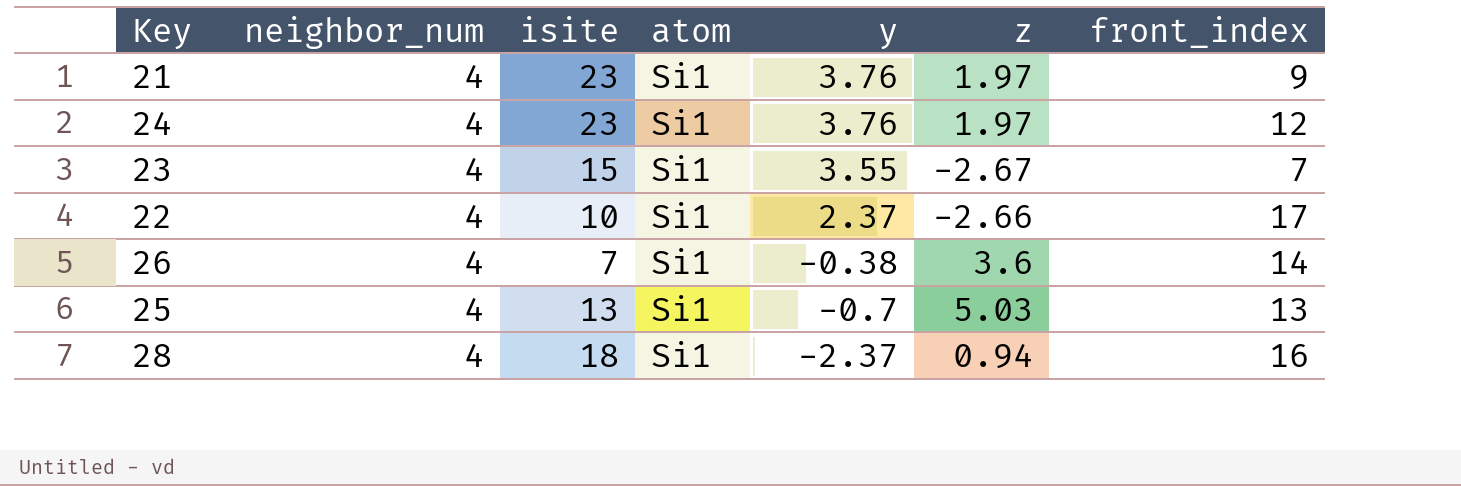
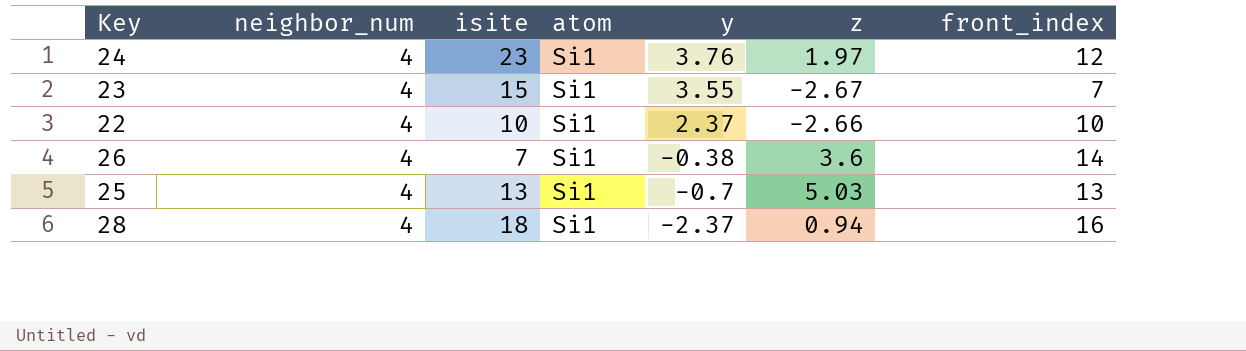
row 21: 4 | 23 | Si1 | 3.76 | 1.97 | 9 -> none
22 | front_index: 17 -> 10

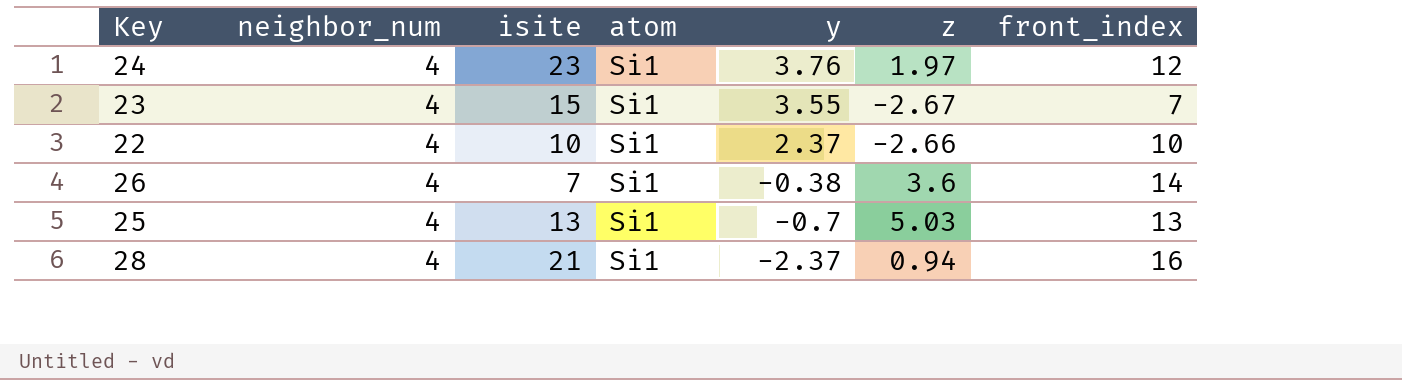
28 | isite: 18 -> 21

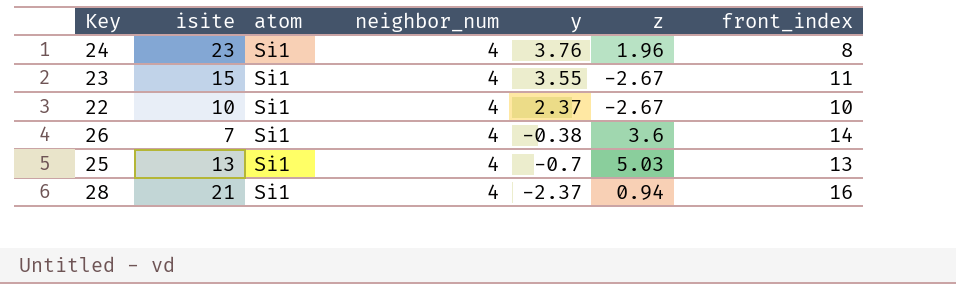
column neighbor_num | position: 2 -> 4
24 | z: 1.97 -> 1.96
24 | front_index: 12 -> 8
23 | front_index: 7 -> 11
22 | z: -2.66 -> -2.67

